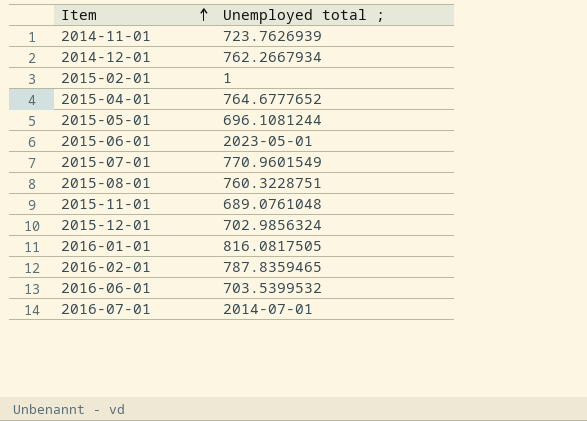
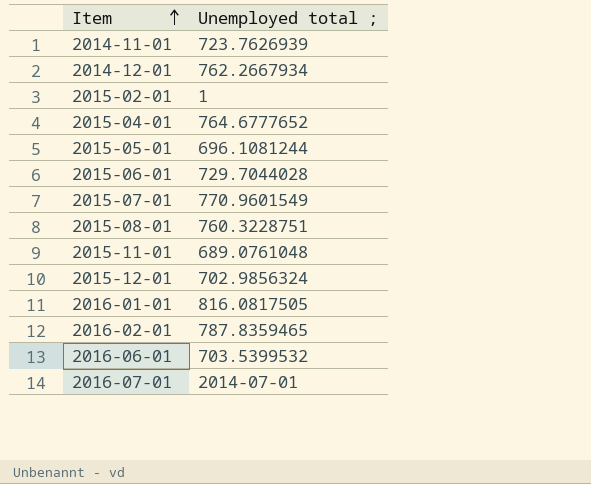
2015-06-01 | Unemployed total ;: 2023-05-01 -> 729.7044028

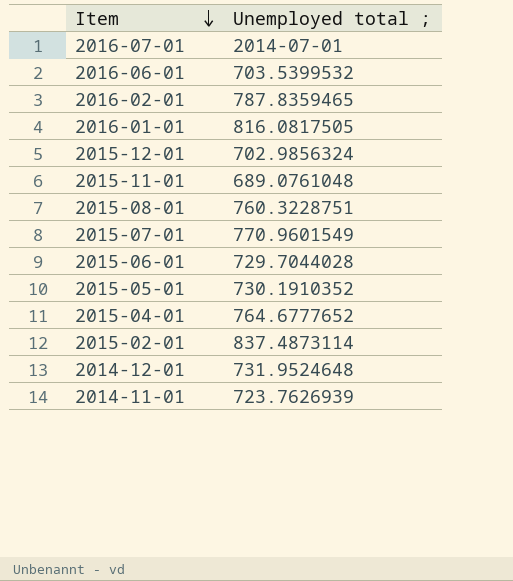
row order: Item ascending -> Item descending
2015-05-01 | Unemployed total ;: 696.1081244 -> 730.1910352
2015-02-01 | Unemployed total ;: 1 -> 837.4873114
2014-12-01 | Unemployed total ;: 762.2667934 -> 731.9524648

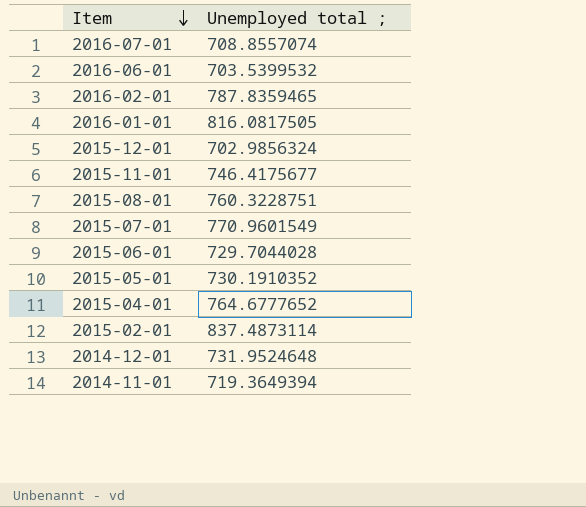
2016-07-01 | Unemployed total ;: 2014-07-01 -> 708.8557074
2015-11-01 | Unemployed total ;: 689.0761048 -> 746.4175677
2014-11-01 | Unemployed total ;: 723.7626939 -> 719.3649394

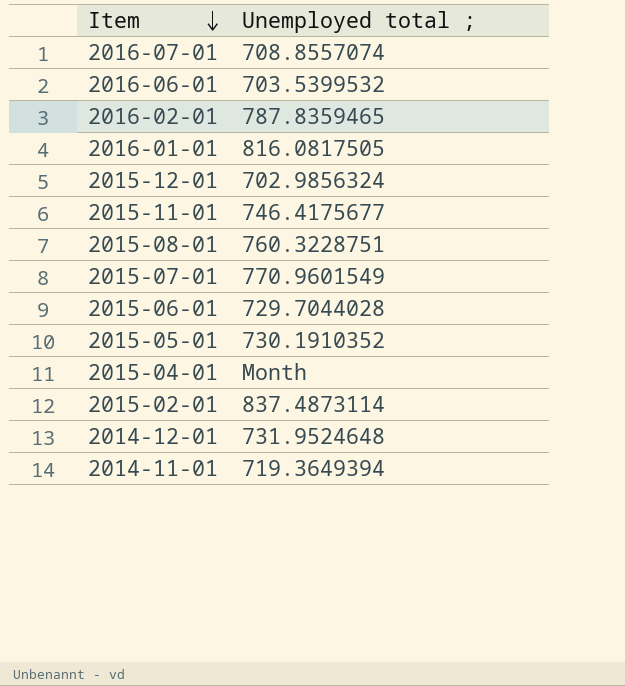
2015-04-01 | Unemployed total ;: 764.6777652 -> Month

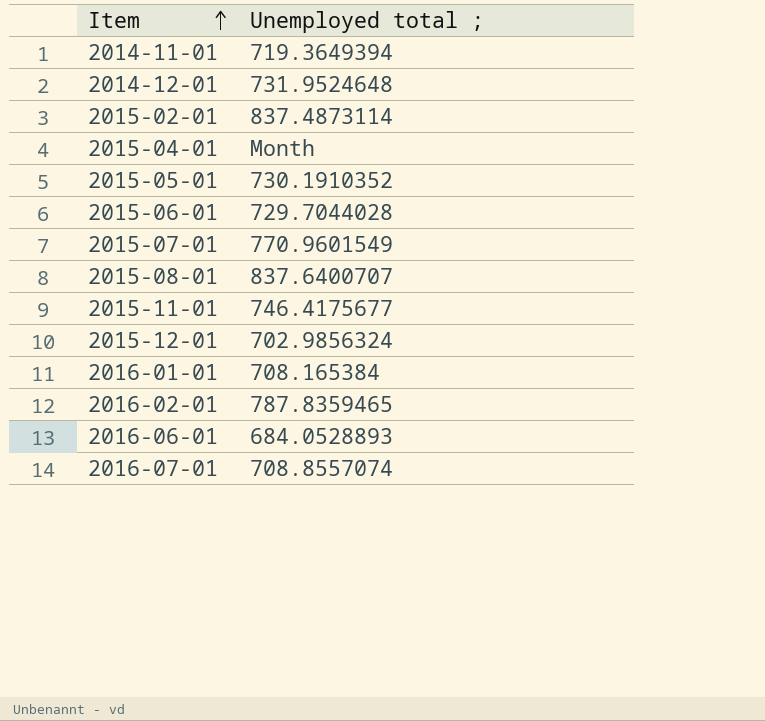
row order: Item descending -> Item ascending
2015-08-01 | Unemployed total ;: 760.3228751 -> 837.6400707
2016-01-01 | Unemployed total ;: 816.0817505 -> 708.165384
2016-06-01 | Unemployed total ;: 703.5399532 -> 684.0528893

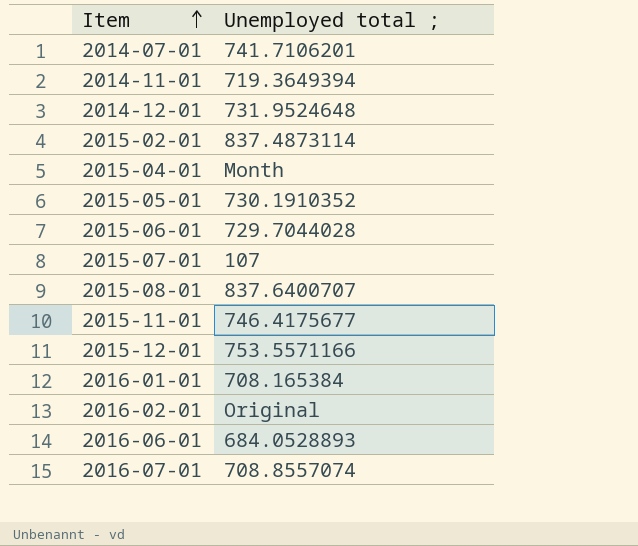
row 2014-07-01: none -> 741.7106201
2015-07-01 | Unemployed total ;: 770.9601549 -> 107
2015-12-01 | Unemployed total ;: 702.9856324 -> 753.5571166
2016-02-01 | Unemployed total ;: 787.8359465 -> Original

